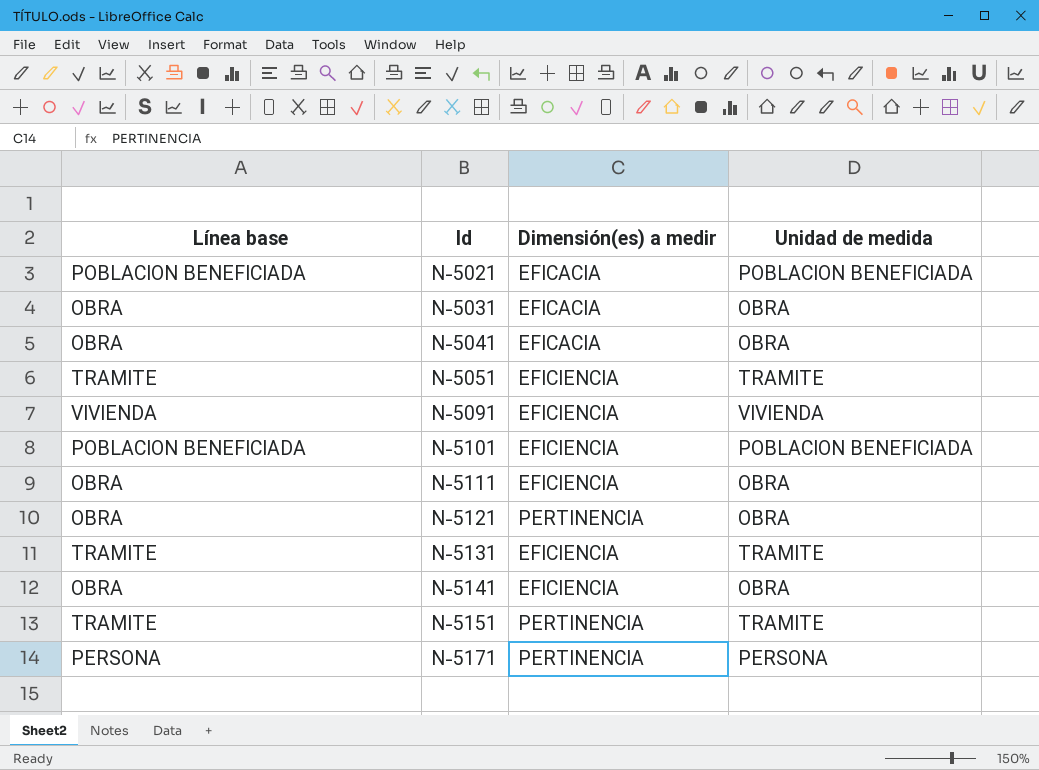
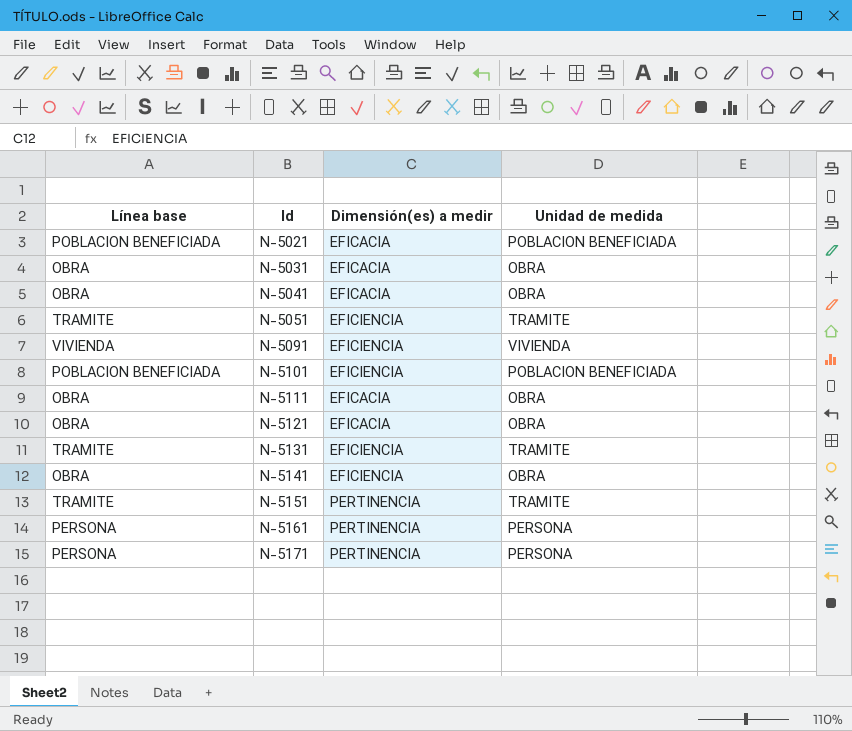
N-5111 | Dimensión(es) a medir: EFICIENCIA -> EFICACIA
N-5121 | Dimensión(es) a medir: PERTINENCIA -> EFICACIA
row N-5161: none -> PERSONA | PERTINENCIA | PERSONA

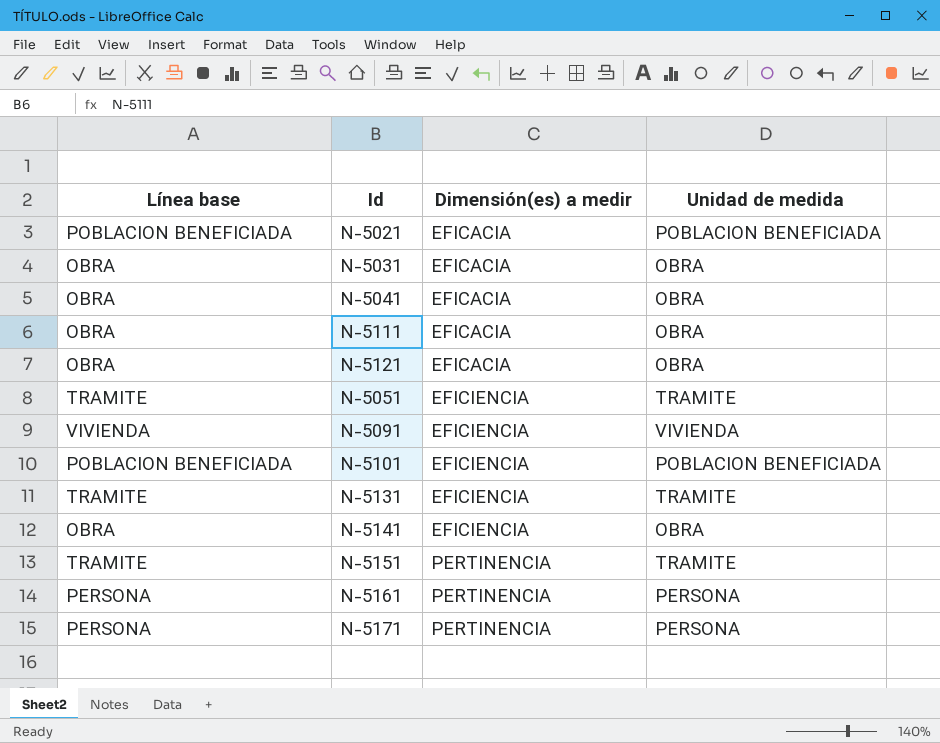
row order: Id ascending -> Dimensión(es) a medir ascending

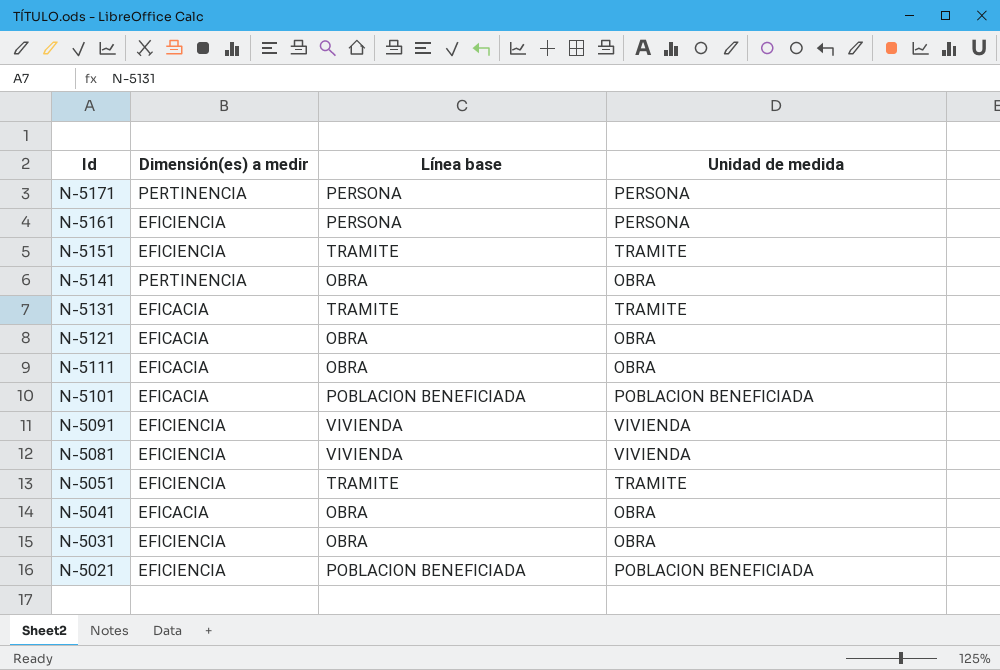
row order: Dimensión(es) a medir ascending -> Id descending
column Línea base | position: 1 -> 3
N-5161 | Dimensión(es) a medir: PERTINENCIA -> EFICIENCIA
N-5151 | Dimensión(es) a medir: PERTINENCIA -> EFICIENCIA
N-5141 | Dimensión(es) a medir: EFICIENCIA -> PERTINENCIA
N-5131 | Dimensión(es) a medir: EFICIENCIA -> EFICACIA
N-5101 | Dimensión(es) a medir: EFICIENCIA -> EFICACIA
row N-5081: none -> EFICIENCIA | VIVIENDA | VIVIENDA
N-5031 | Dimensión(es) a medir: EFICACIA -> EFICIENCIA
N-5021 | Dimensión(es) a medir: EFICACIA -> EFICIENCIA

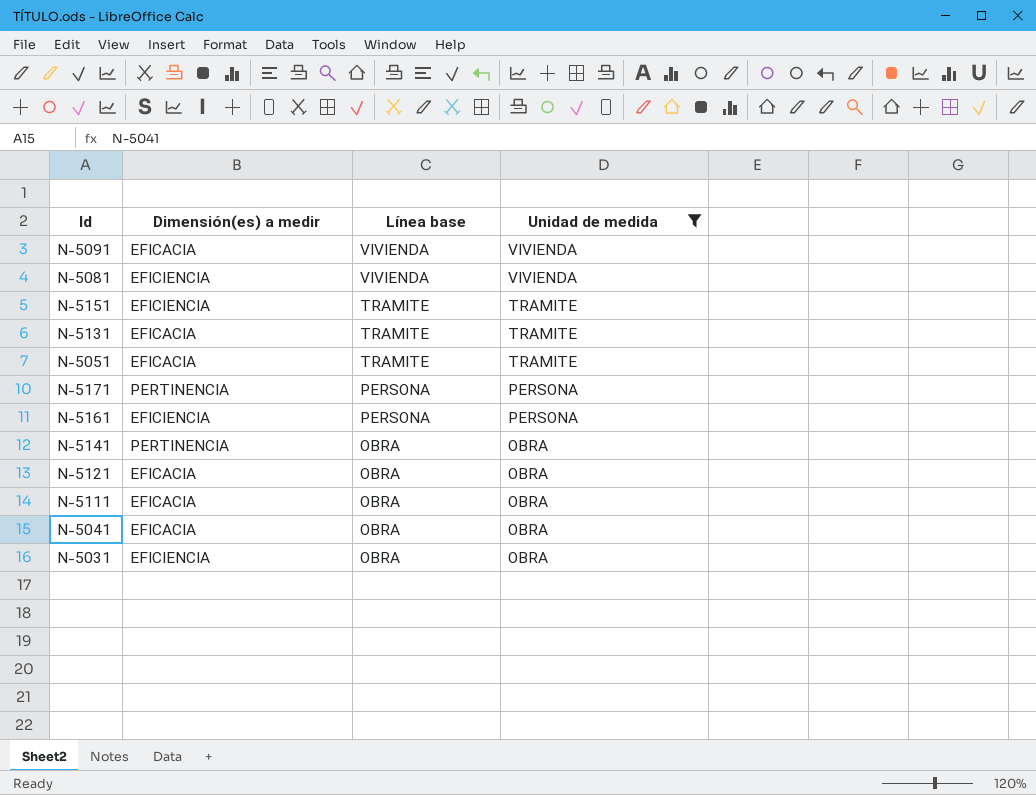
filter: none -> Unidad de medida != POBLACION BENEFICIADA
row order: Id descending -> Línea base descending
N-5091 | Dimensión(es) a medir: EFICIENCIA -> EFICACIA
N-5051 | Dimensión(es) a medir: EFICIENCIA -> EFICACIA

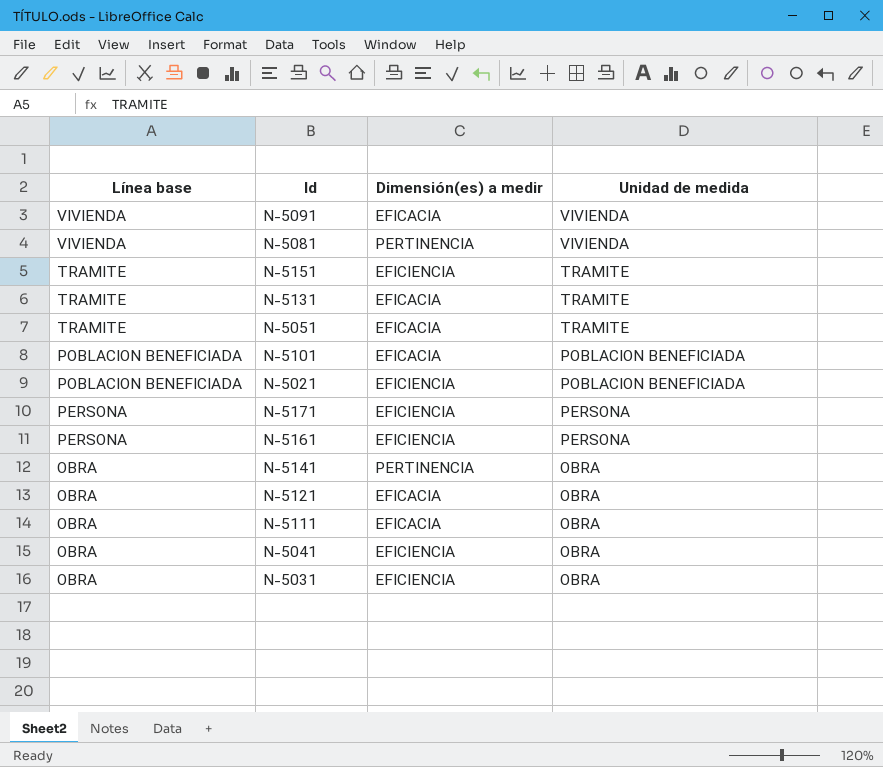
filter: Unidad de medida != POBLACION BENEFICIADA -> none
column Línea base | position: 3 -> 1
N-5081 | Dimensión(es) a medir: EFICIENCIA -> PERTINENCIA
N-5171 | Dimensión(es) a medir: PERTINENCIA -> EFICIENCIA
N-5041 | Dimensión(es) a medir: EFICACIA -> EFICIENCIA

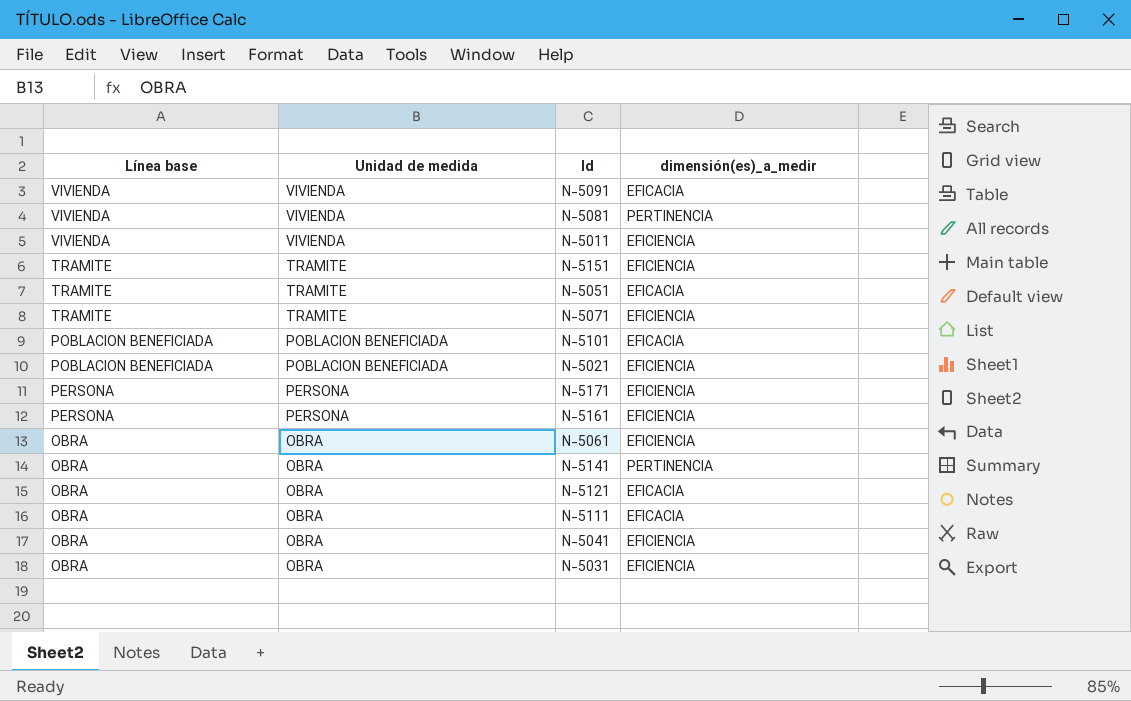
column Unidad de medida | position: 4 -> 2
column name: Dimensión(es) a medir -> dimensión(es)_a_medir
row N-5131: TRAMITE | EFICACIA | TRAMITE -> none
row N-5011: none -> VIVIENDA | VIVIENDA | EFICIENCIA
row N-5071: none -> TRAMITE | TRAMITE | EFICIENCIA
row N-5061: none -> OBRA | OBRA | EFICIENCIA

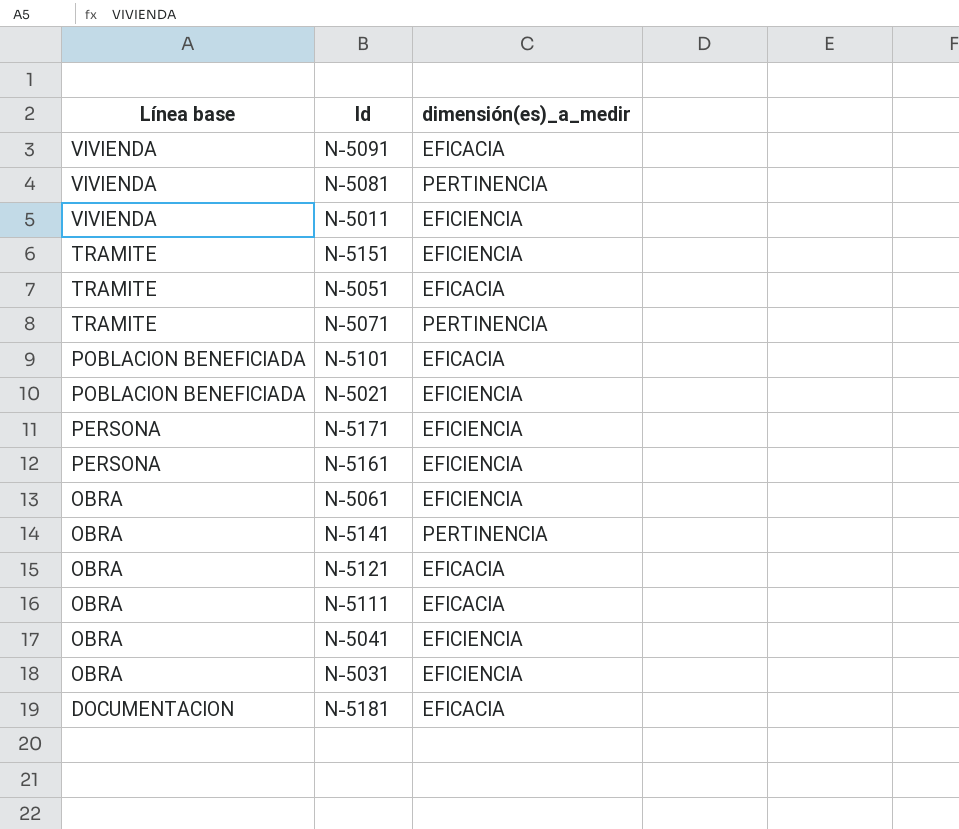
column Unidad de medida | position: 2 -> none
N-5071 | dimensión(es)_a_medir: EFICIENCIA -> PERTINENCIA
row N-5181: none -> DOCUMENTACION | EFICACIA

